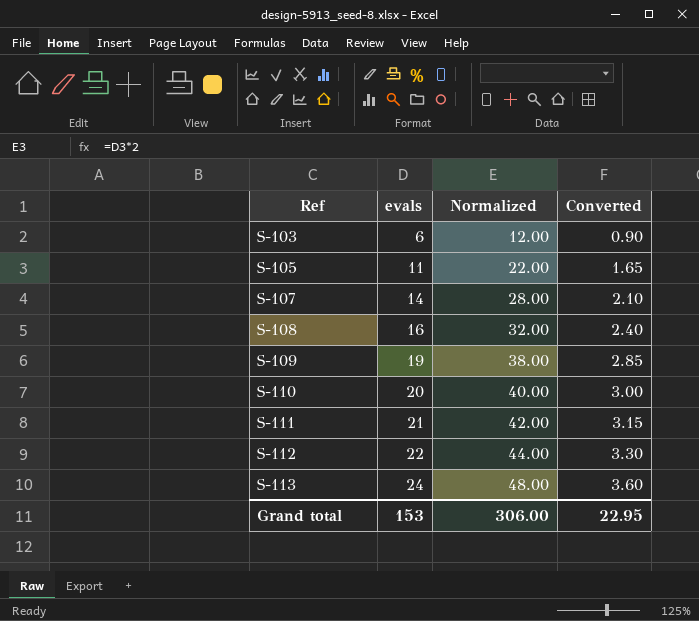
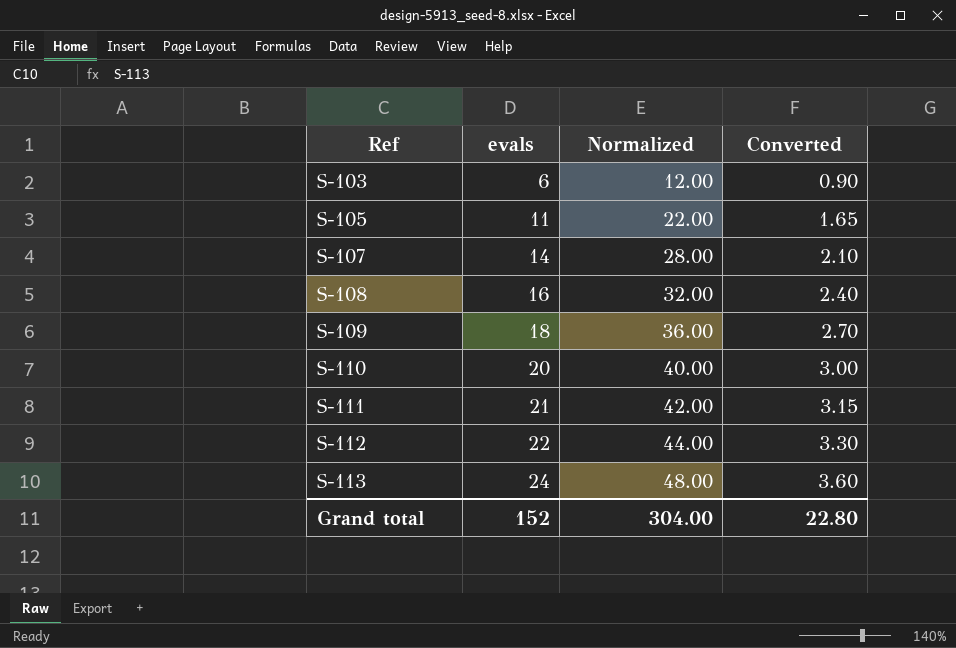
S-109 | evals: 19 -> 18
S-109 | Normalized: 38.00 -> 36.00
S-109 | Converted: 2.85 -> 2.70
Grand total | evals: 153 -> 152
Grand total | Normalized: 306.00 -> 304.00
Grand total | Converted: 22.95 -> 22.80

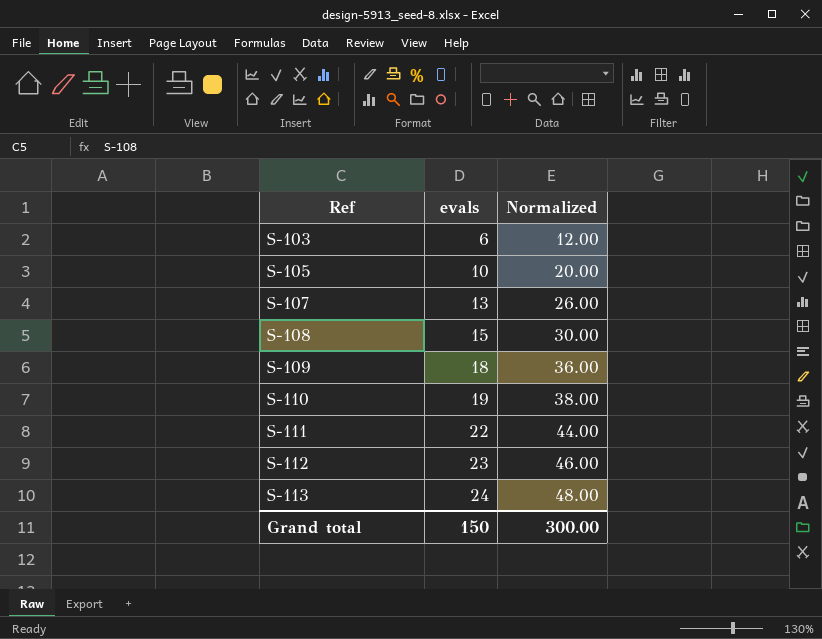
column Converted | formula: [evals] * 0.15 -> none
S-105 | evals: 11 -> 10
S-105 | Normalized: 22.00 -> 20.00
S-107 | evals: 14 -> 13
S-107 | Normalized: 28.00 -> 26.00
S-108 | evals: 16 -> 15
S-108 | Normalized: 32.00 -> 30.00
S-110 | evals: 20 -> 19
S-110 | Normalized: 40.00 -> 38.00
S-111 | evals: 21 -> 22
S-111 | Normalized: 42.00 -> 44.00
S-112 | evals: 22 -> 23
S-112 | Normalized: 44.00 -> 46.00
Grand total | evals: 152 -> 150
Grand total | Normalized: 304.00 -> 300.00

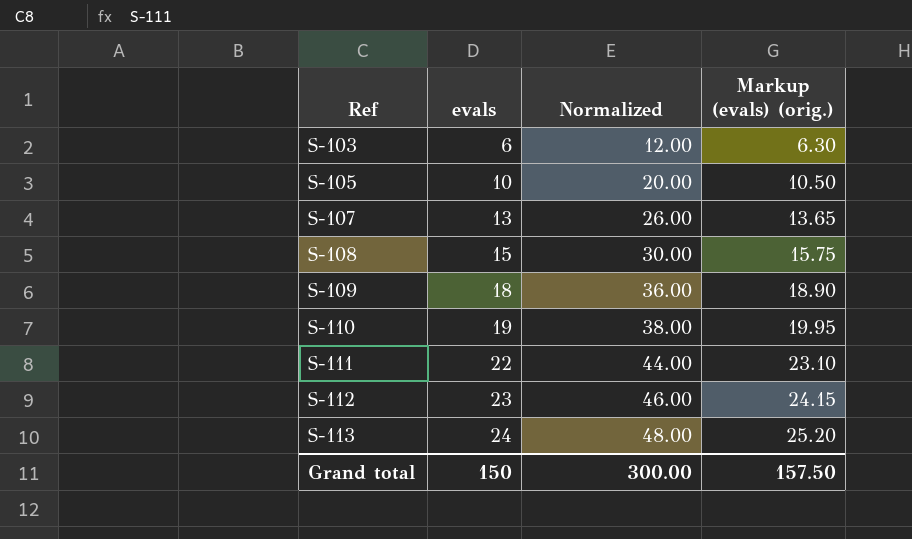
column Markup (evals) (orig.) | formula: none -> [evals] * 1.05

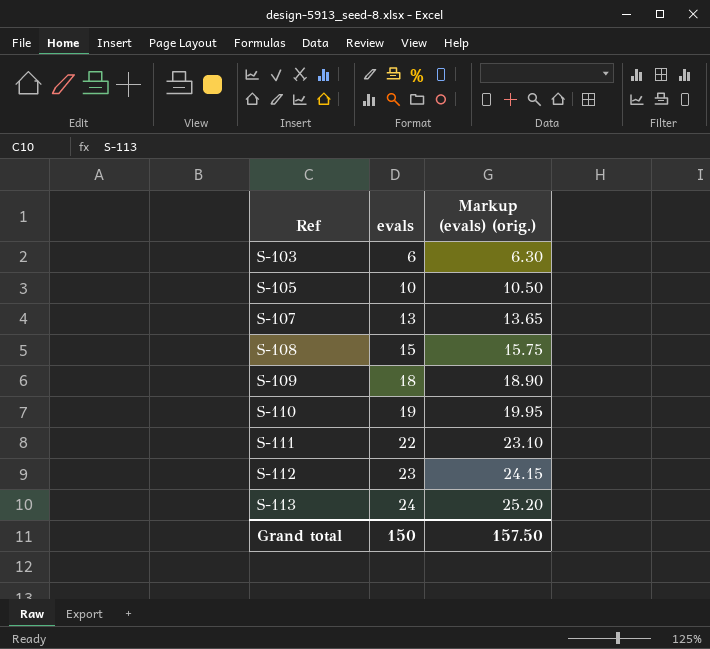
column Normalized | formula: [evals] * 2 -> none

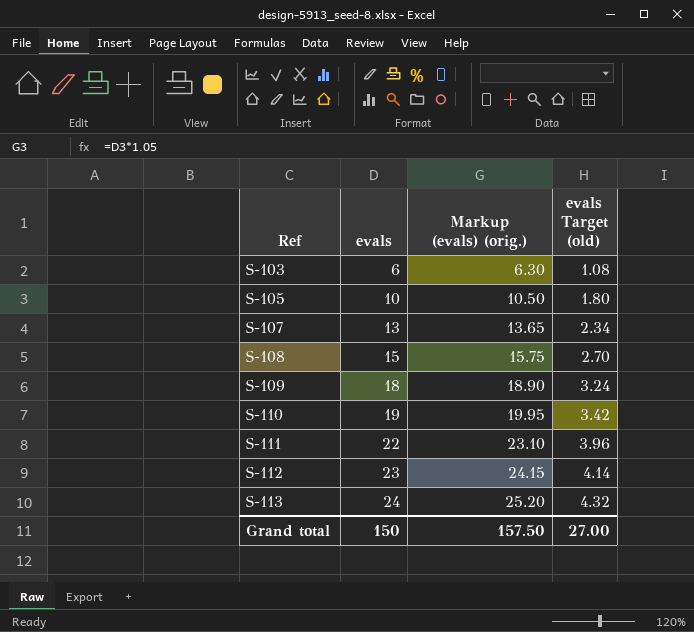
column evals Target (old) | formula: none -> [evals] * 0.18

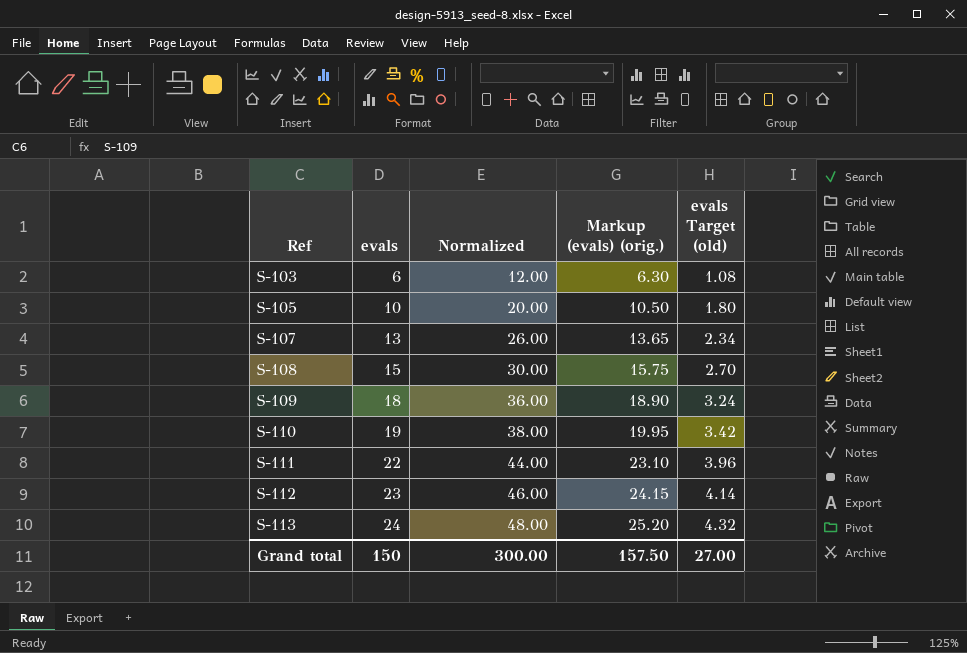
column Normalized | formula: none -> [evals] * 2

